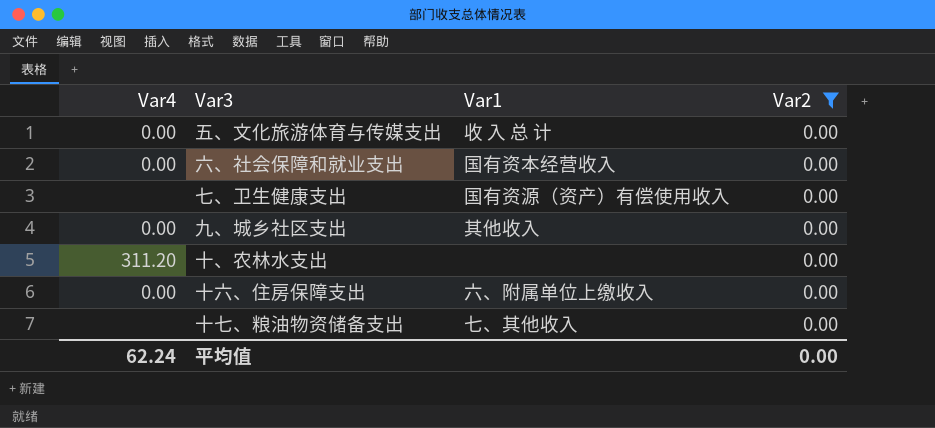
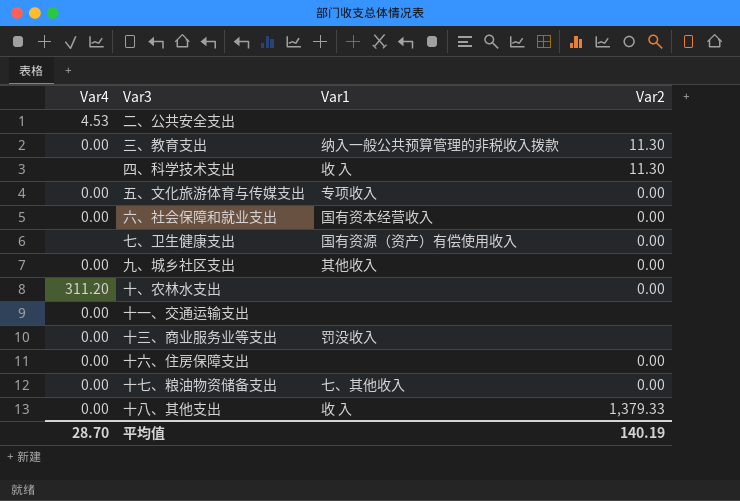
filter: Var2 = 0.00 -> none
五、文化旅游体育与传媒支出 | Var1: 收 入 总 计 -> 专项收入
十六、住房保障支出 | Var1: 六、附属单位上缴收入 -> none
十七、粮油物资储备支出 | Var4: none -> 0.00
平均值 | Var4: 62.24 -> 28.70
平均值 | Var2: 0.00 -> 140.19

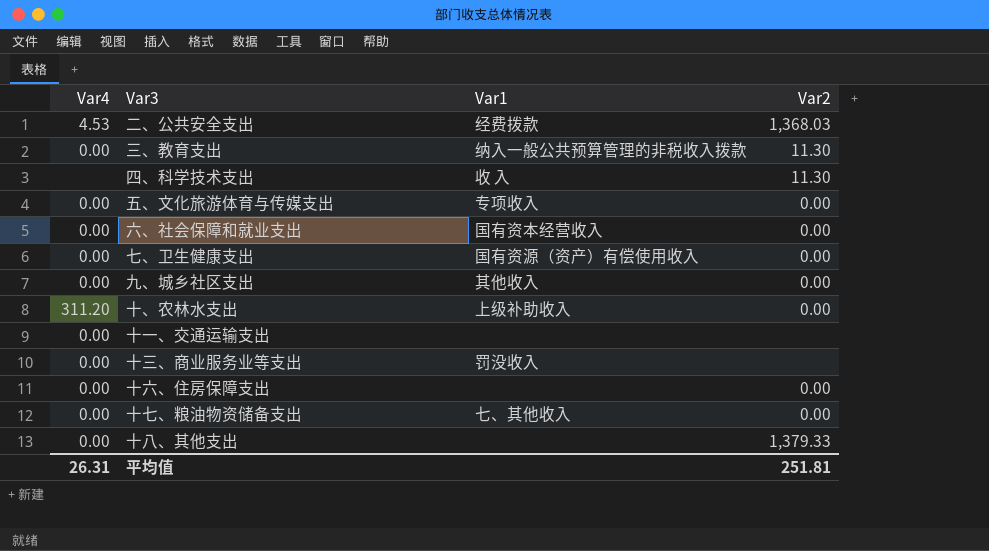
二、公共安全支出 | Var1: none -> 经费拨款
二、公共安全支出 | Var2: none -> 1,368.03
七、卫生健康支出 | Var4: none -> 0.00
十、农林水支出 | Var1: none -> 上级补助收入
十八、其他支出 | Var1: 收 入 -> none
平均值 | Var4: 28.70 -> 26.31
平均值 | Var2: 140.19 -> 251.81

